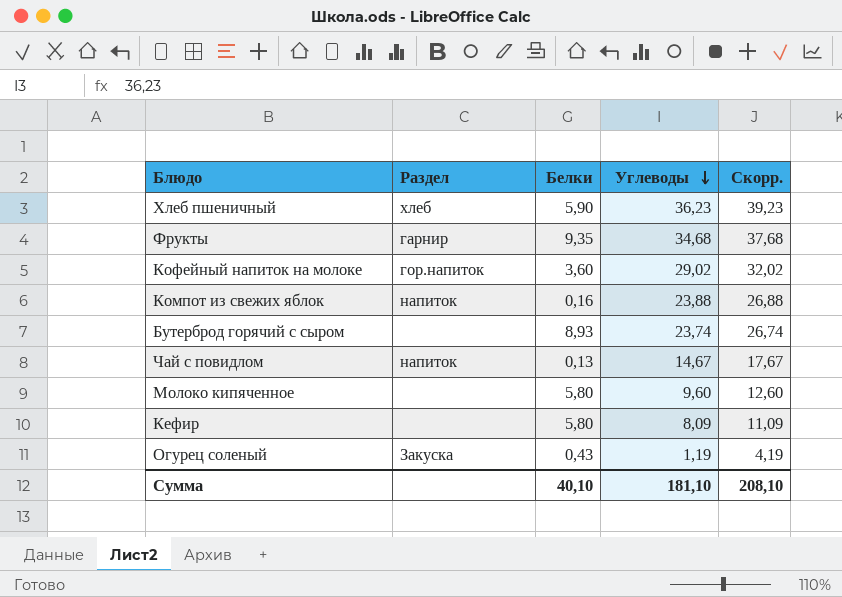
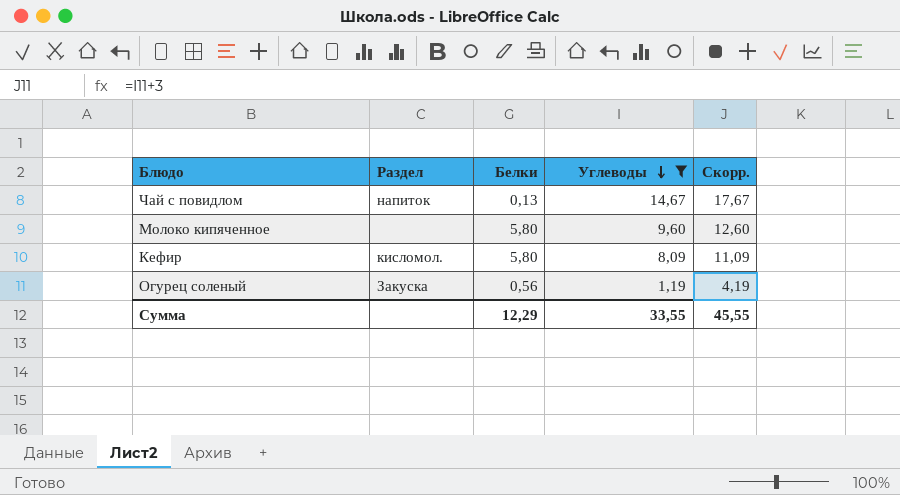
filter: none -> Углеводы <= 14,67
Кефир | Раздел: none -> кисломол.
Огурец соленый | Белки: 0,43 -> 0,56
Сумма | Белки: 40,10 -> 12,29
Сумма | Углеводы: 181,10 -> 33,55
Сумма | Скорр.: 208,10 -> 45,55

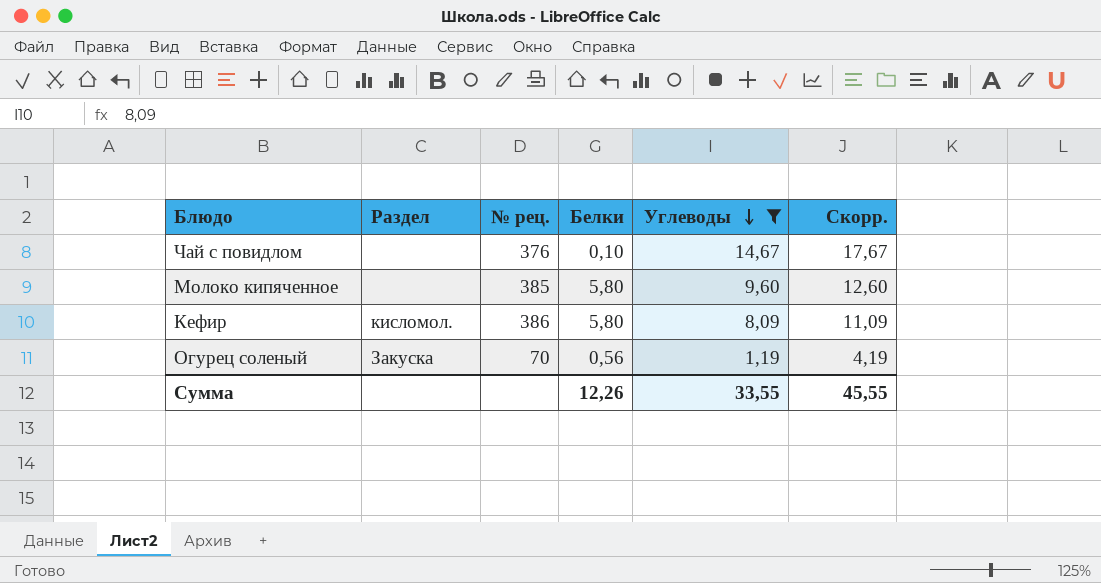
column № рец. | position: none -> 3
Чай с повидлом | Раздел: напиток -> none
Чай с повидлом | Белки: 0,13 -> 0,10
Сумма | Белки: 12,29 -> 12,26

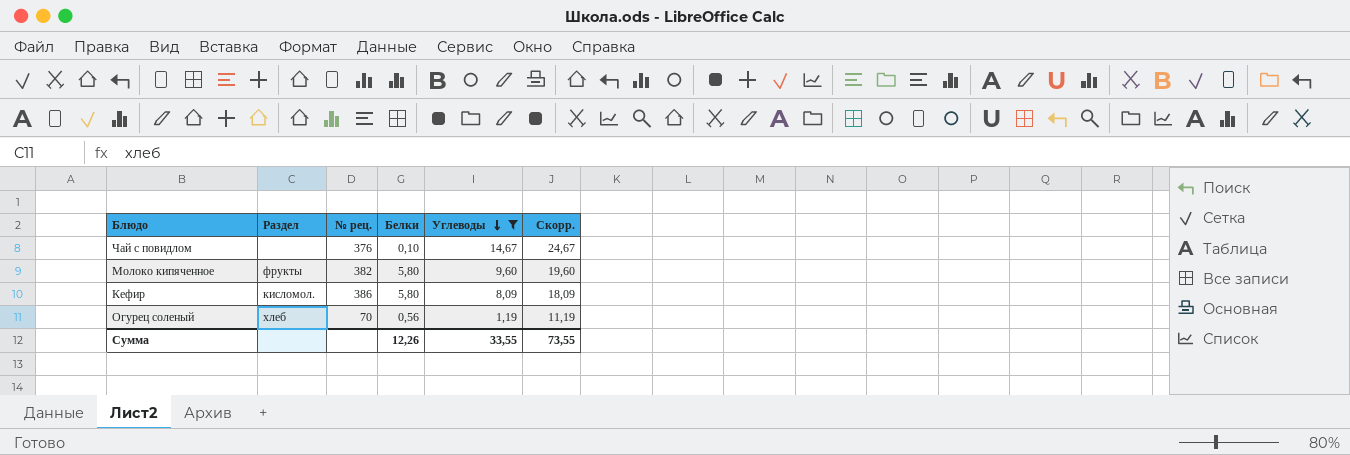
column Скорр. | formula: [Углеводы] + 3 -> [Углеводы] + 10
Молоко кипяченное | Раздел: none -> фрукты
Молоко кипяченное | № рец.: 385 -> 382
Огурец соленый | Раздел: Закуска -> хлеб
Сумма | Скорр.: 45,55 -> 73,55

